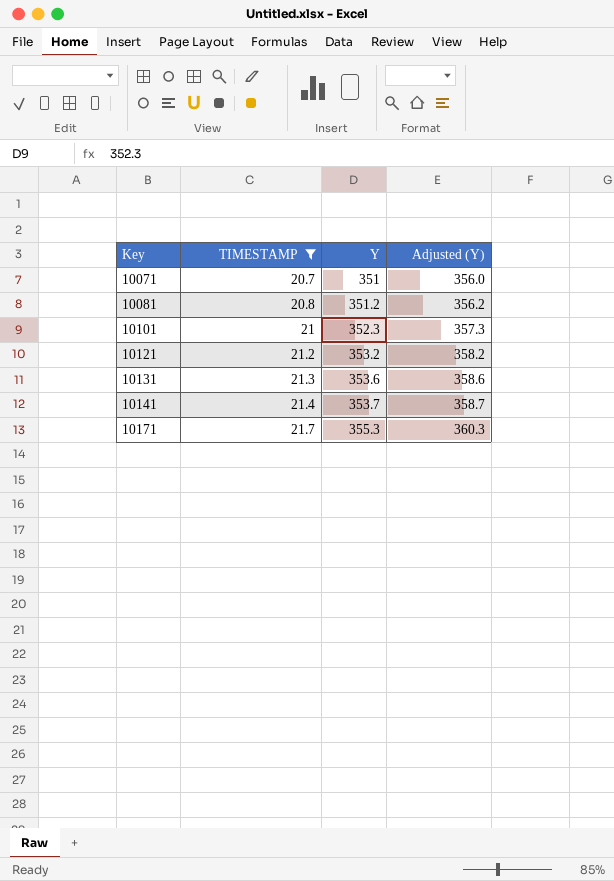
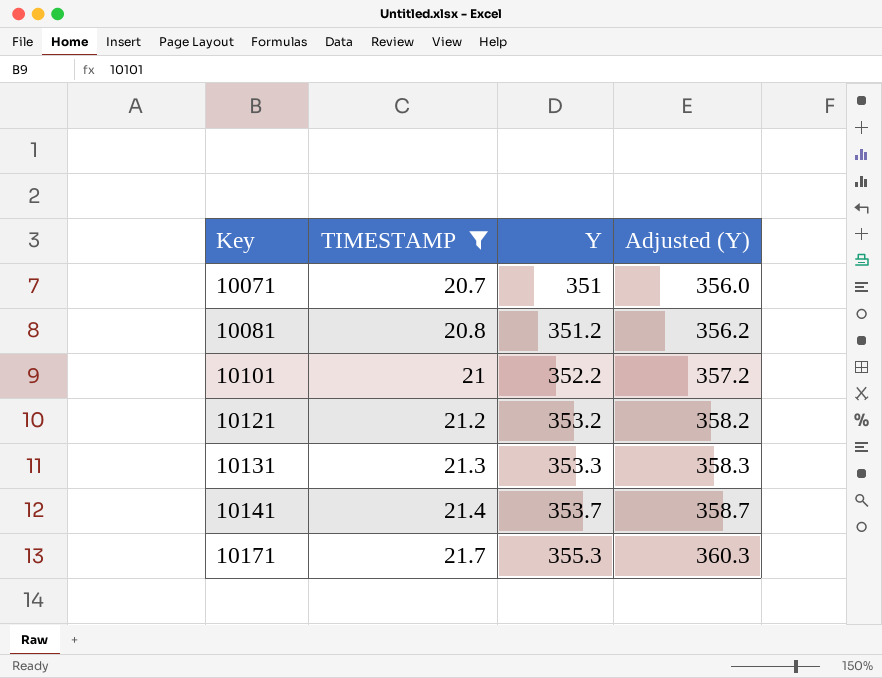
10101 | Y: 352.3 -> 352.2
10101 | Adjusted (Y): 357.3 -> 357.2
10131 | Y: 353.6 -> 353.3
10131 | Adjusted (Y): 358.6 -> 358.3

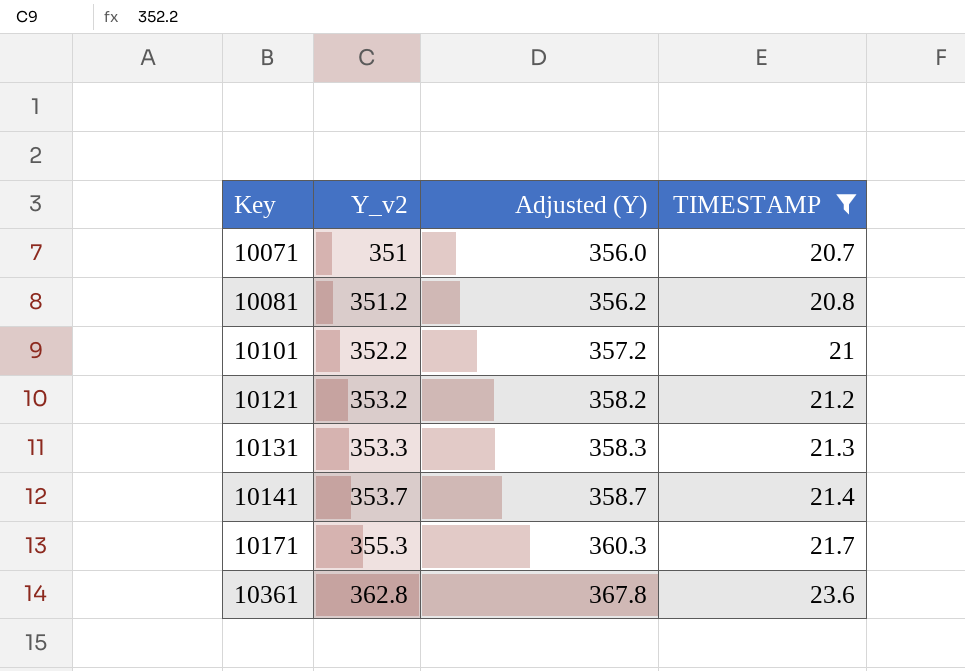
column name: Y -> Y_v2
column TIMESTAMP | position: 2 -> 4
row 10361: none -> 362.8 | 367.8 | 23.6

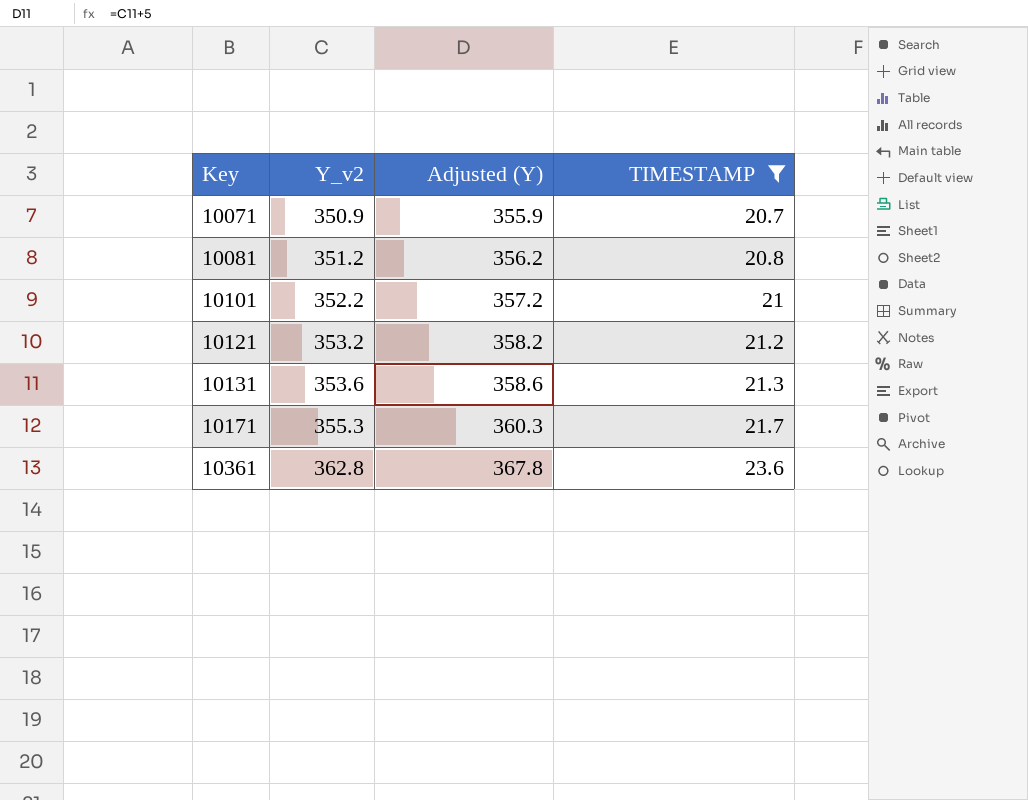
row 10141: 353.7 | 358.7 | 21.4 -> none
10071 | Y_v2: 351 -> 350.9
10071 | Adjusted (Y): 356.0 -> 355.9
10131 | Y_v2: 353.3 -> 353.6
10131 | Adjusted (Y): 358.3 -> 358.6

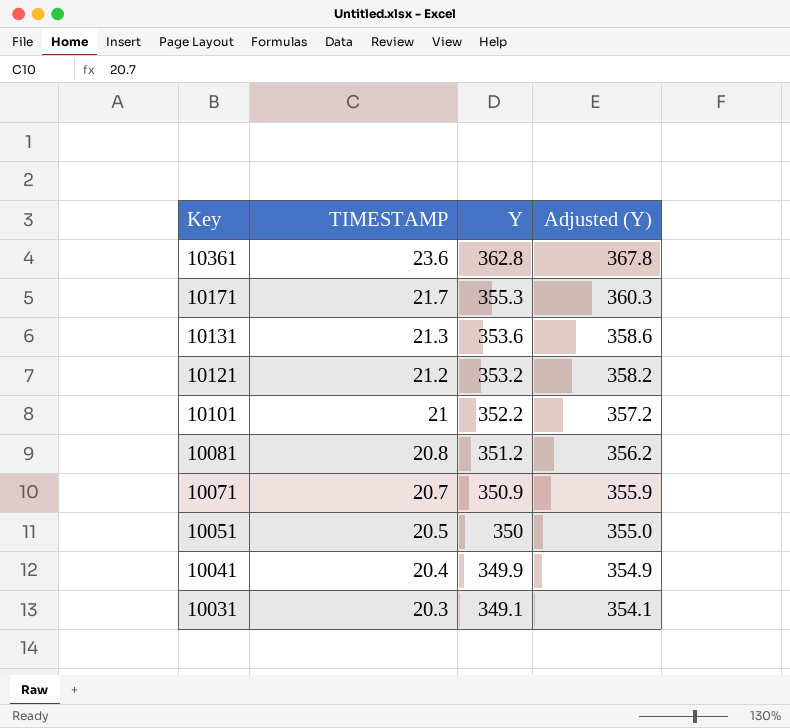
filter: TIMESTAMP >= 20.7 -> none
row order: Key ascending -> Key descending
column TIMESTAMP | position: 4 -> 2
column name: Y_v2 -> Y

